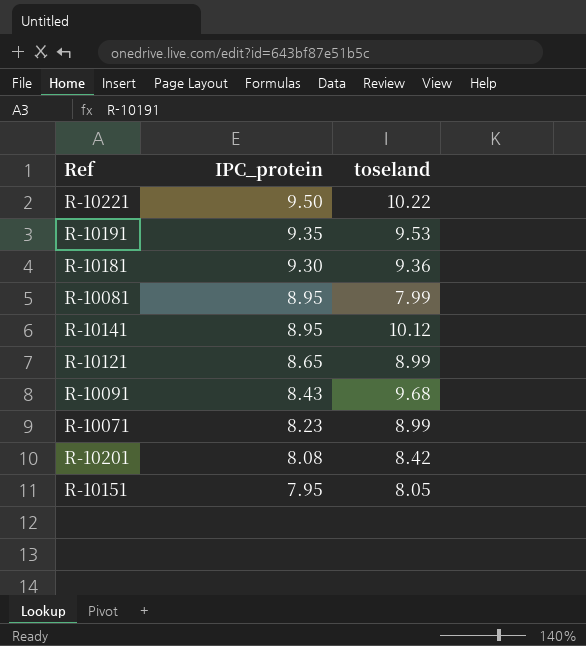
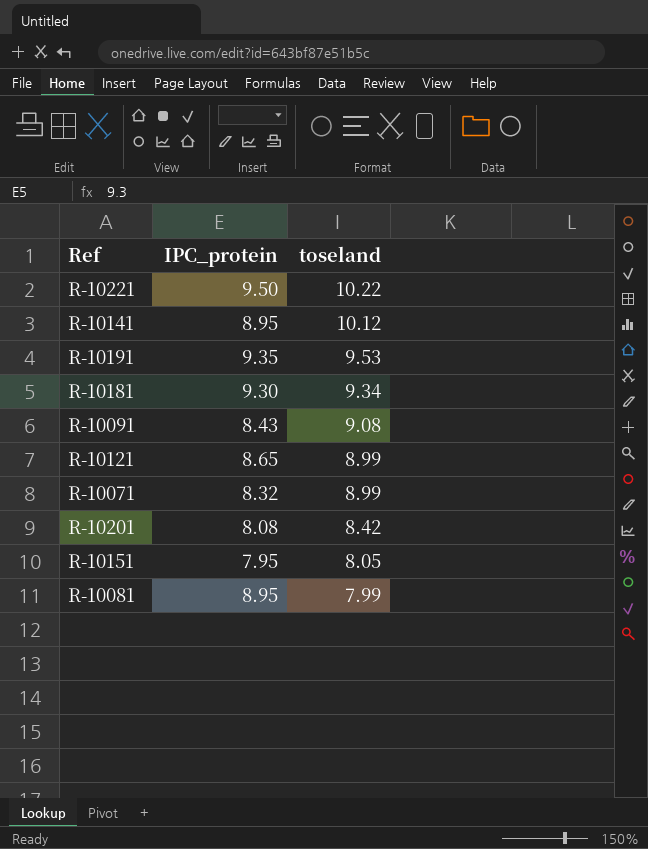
row order: IPC_protein descending -> toseland descending
R-10181 | toseland: 9.36 -> 9.34
R-10091 | toseland: 9.68 -> 9.08
R-10071 | IPC_protein: 8.23 -> 8.32

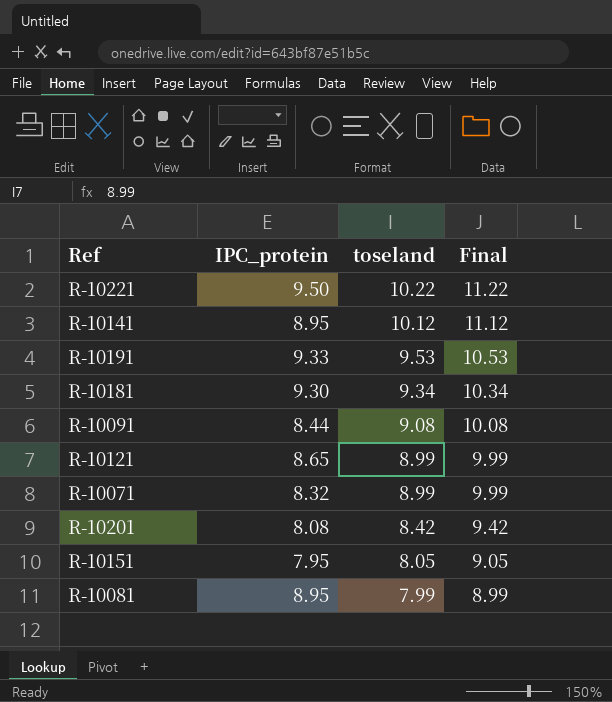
column Final | formula: none -> [toseland] + 1
R-10191 | IPC_protein: 9.35 -> 9.33
R-10091 | IPC_protein: 8.43 -> 8.44

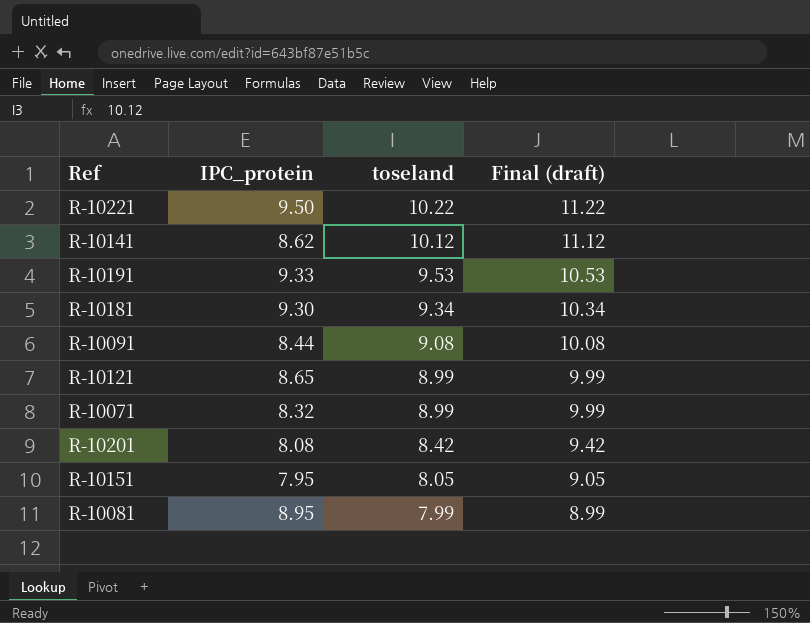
column name: Final -> Final (draft)
R-10141 | IPC_protein: 8.95 -> 8.62

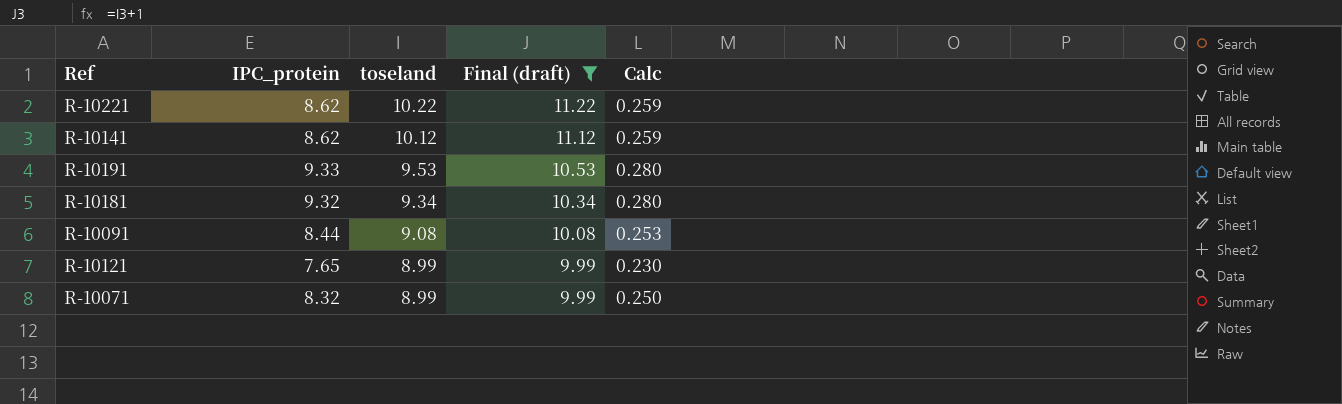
filter: none -> Final (draft) >= 9.99
column Calc | formula: none -> [IPC_protein] * 0.03
R-10221 | IPC_protein: 9.50 -> 8.62
R-10181 | IPC_protein: 9.30 -> 9.32
R-10121 | IPC_protein: 8.65 -> 7.65

